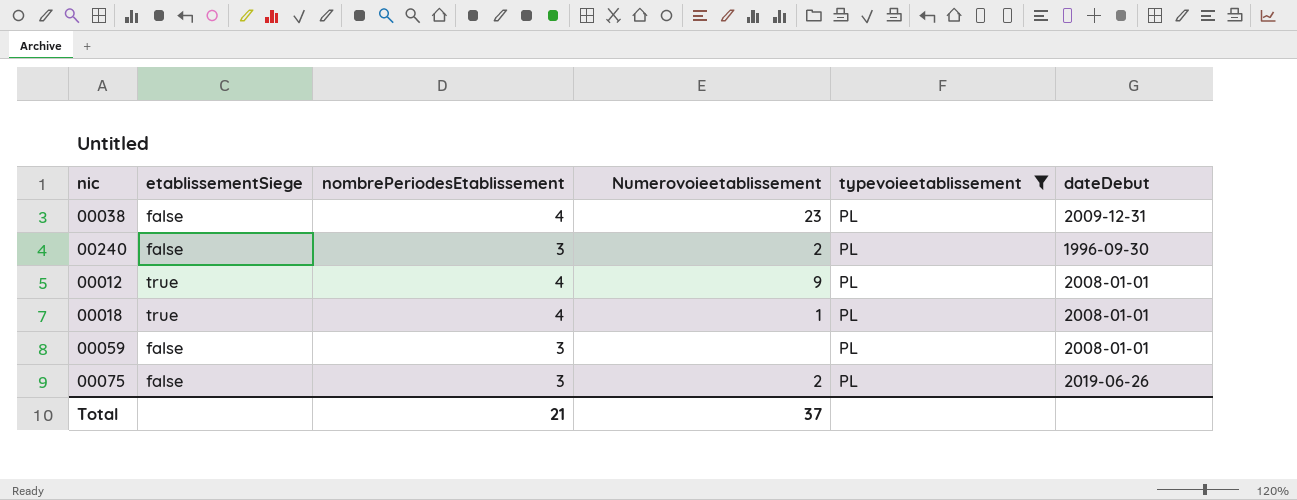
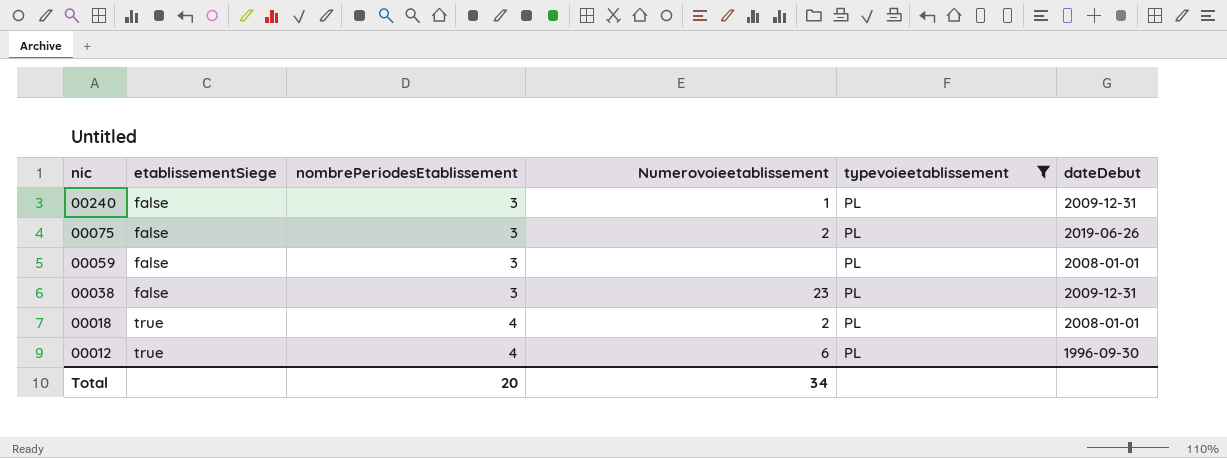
row order: none -> nic descending
00240 | Numerovoieetablissement: 2 -> 1
00240 | dateDebut: 1996-09-30 -> 2009-12-31
00038 | nombrePeriodesEtablissement: 4 -> 3
00018 | Numerovoieetablissement: 1 -> 2
00012 | Numerovoieetablissement: 9 -> 6
00012 | dateDebut: 2008-01-01 -> 1996-09-30
Total | nombrePeriodesEtablissement: 21 -> 20
Total | Numerovoieetablissement: 37 -> 34

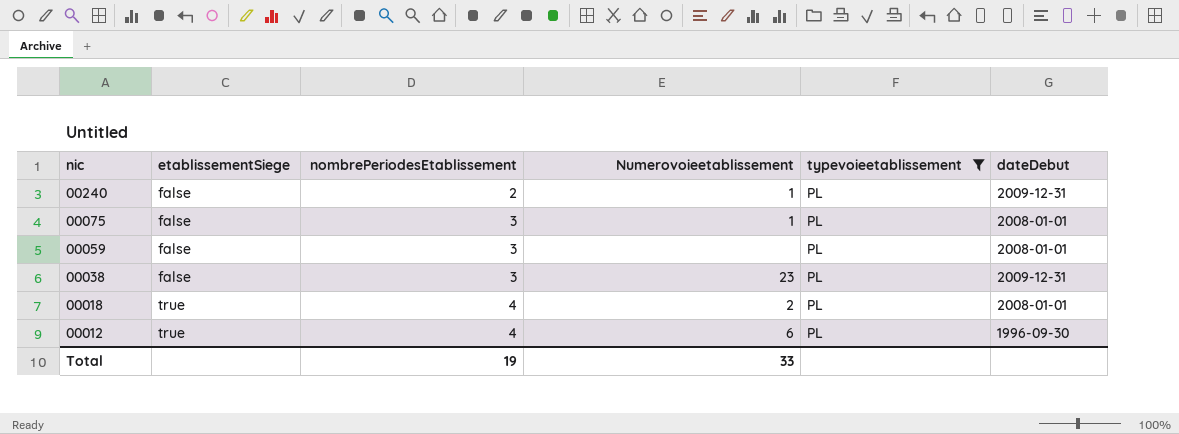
00240 | nombrePeriodesEtablissement: 3 -> 2
00075 | Numerovoieetablissement: 2 -> 1
00075 | dateDebut: 2019-06-26 -> 2008-01-01
Total | nombrePeriodesEtablissement: 20 -> 19
Total | Numerovoieetablissement: 34 -> 33

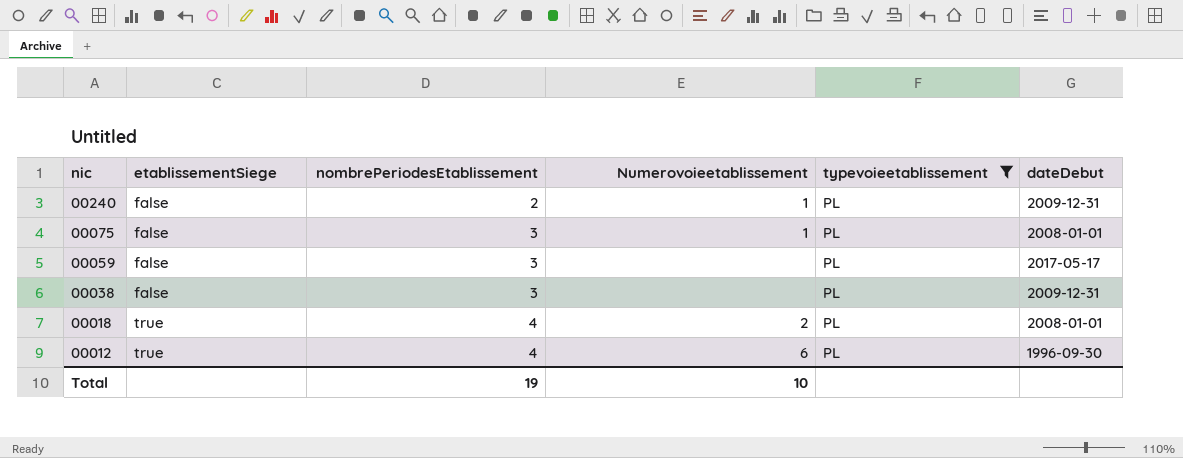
00059 | dateDebut: 2008-01-01 -> 2017-05-17
00038 | Numerovoieetablissement: 23 -> none
Total | Numerovoieetablissement: 33 -> 10

